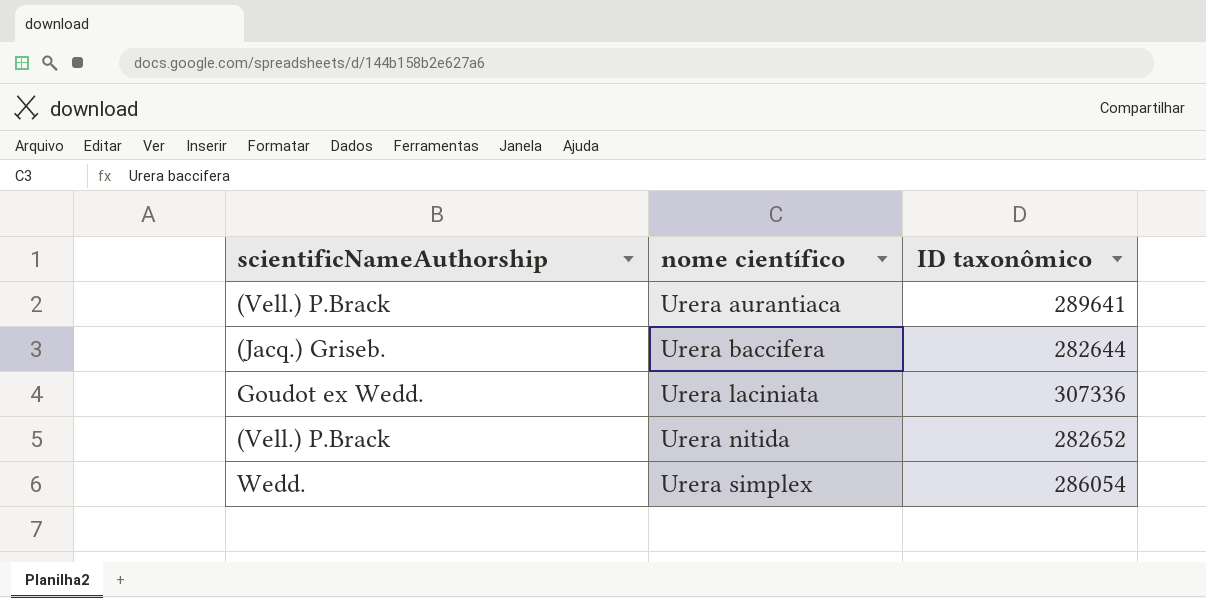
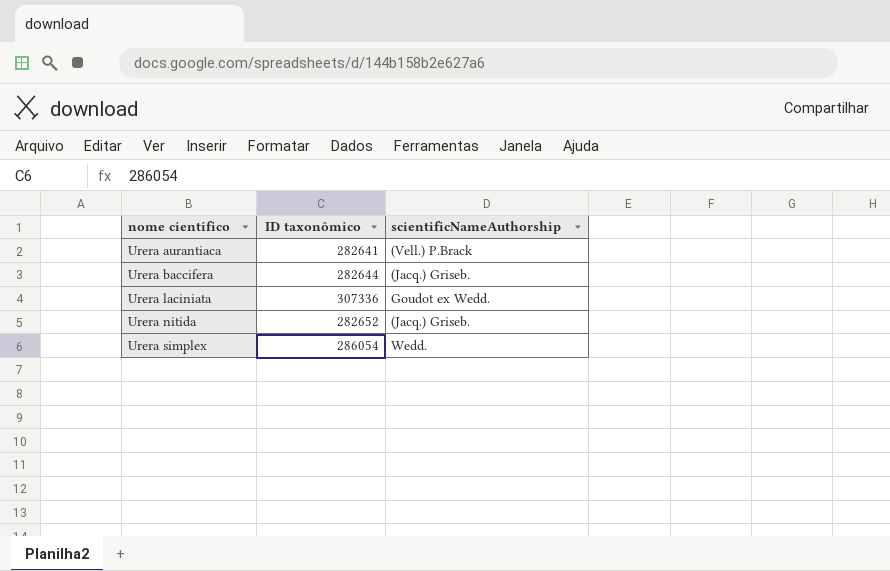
column scientificNameAuthorship | position: 1 -> 3
Urera aurantiaca | ID taxonômico: 289641 -> 282641
Urera nitida | scientificNameAuthorship: (Vell.) P.Brack -> (Jacq.) Griseb.

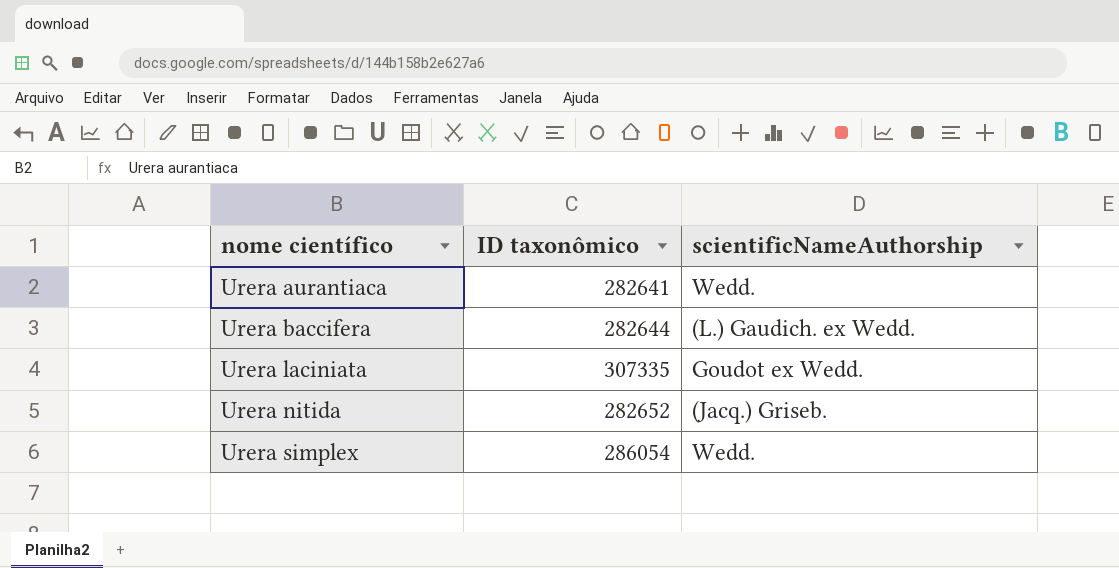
Urera aurantiaca | scientificNameAuthorship: (Vell.) P.Brack -> Wedd.
Urera baccifera | scientificNameAuthorship: (Jacq.) Griseb. -> (L.) Gaudich. ex Wedd.
Urera laciniata | ID taxonômico: 307336 -> 307335

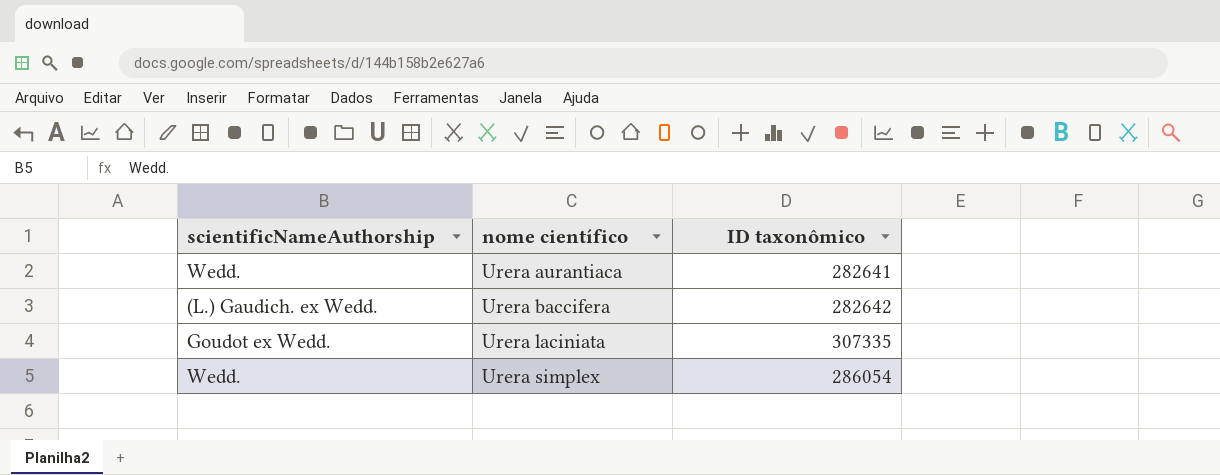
column scientificNameAuthorship | position: 3 -> 1
row Urera nitida: 282652 | (Jacq.) Griseb. -> none
Urera baccifera | ID taxonômico: 282644 -> 282642

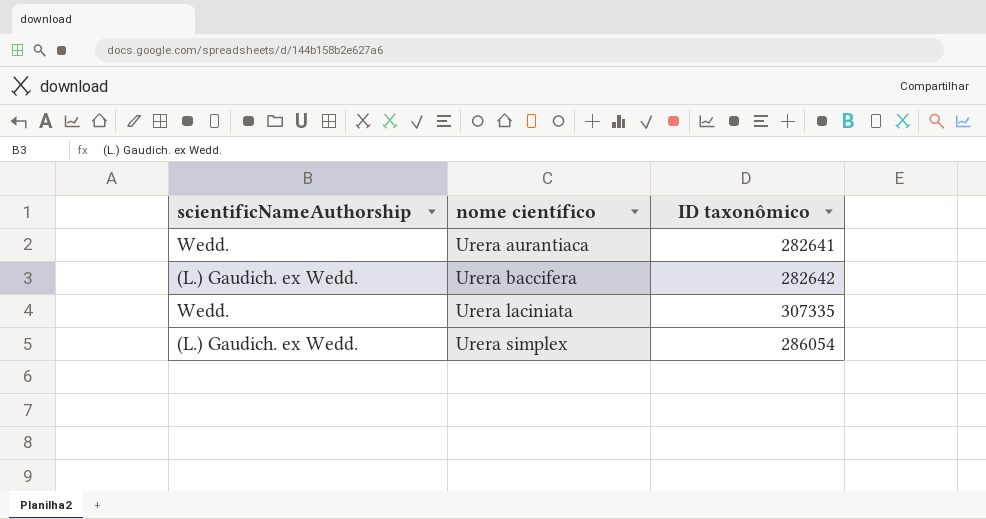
Urera laciniata | scientificNameAuthorship: Goudot ex Wedd. -> Wedd.
Urera simplex | scientificNameAuthorship: Wedd. -> (L.) Gaudich. ex Wedd.

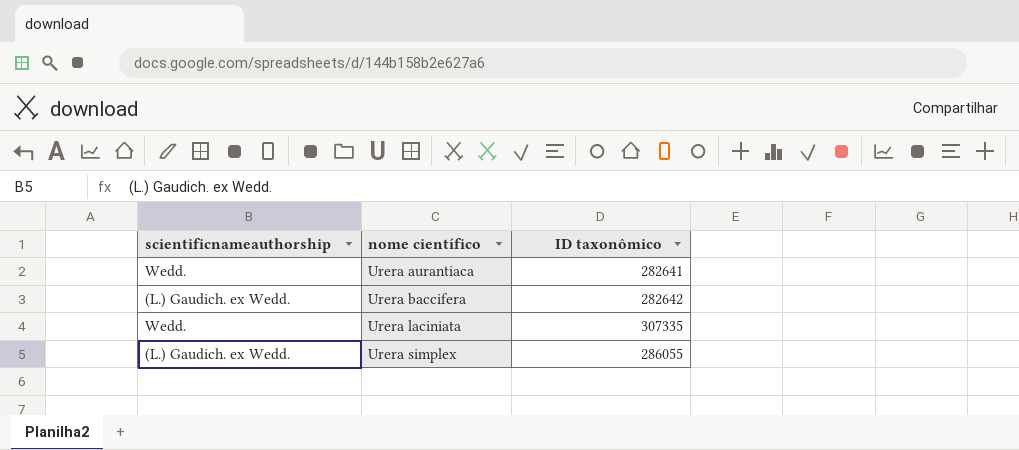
column name: scientificNameAuthorship -> scientificnameauthorship
Urera simplex | ID taxonômico: 286054 -> 286055

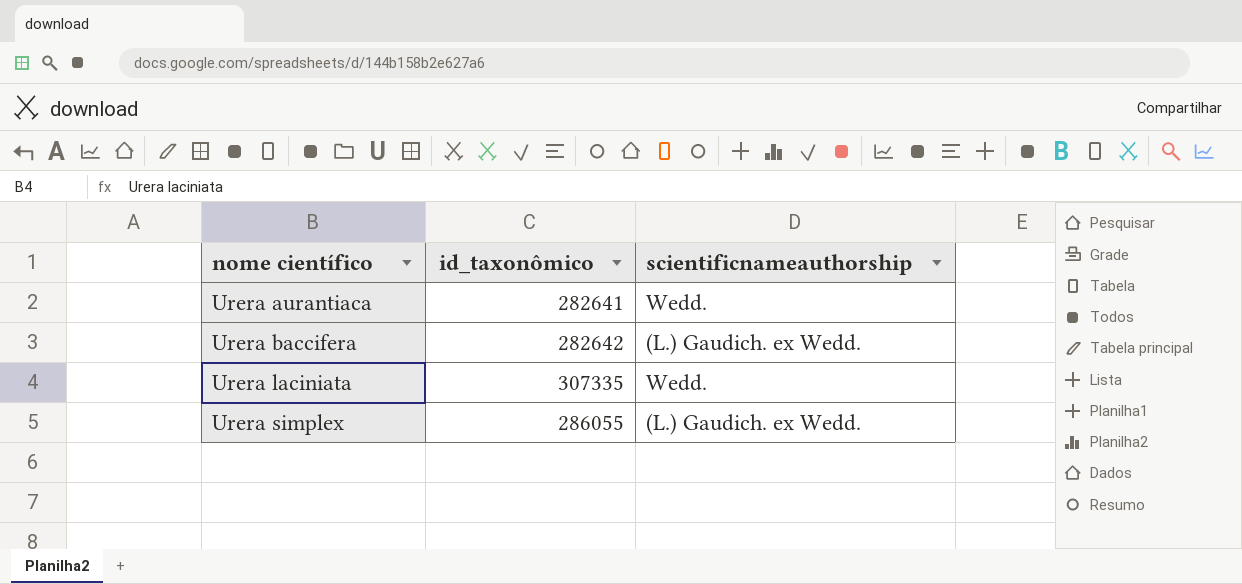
column name: ID taxonômico -> id_taxonômico
column scientificnameauthorship | position: 1 -> 3

